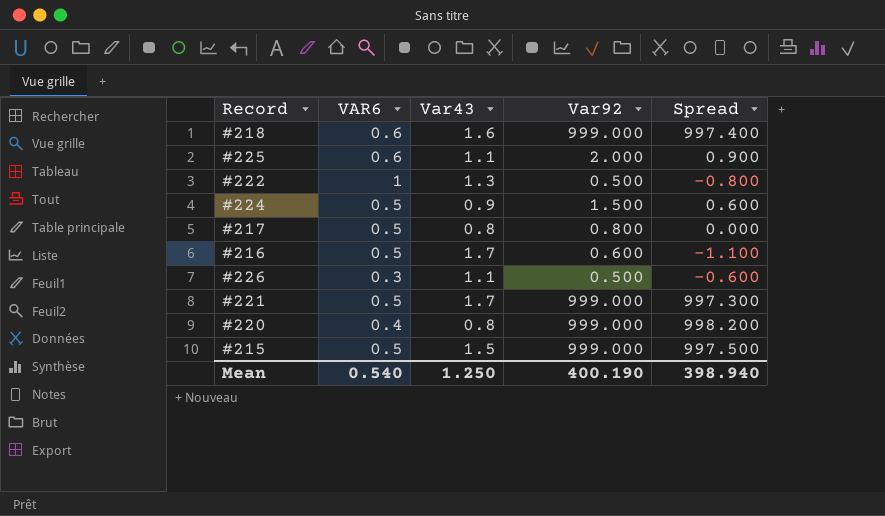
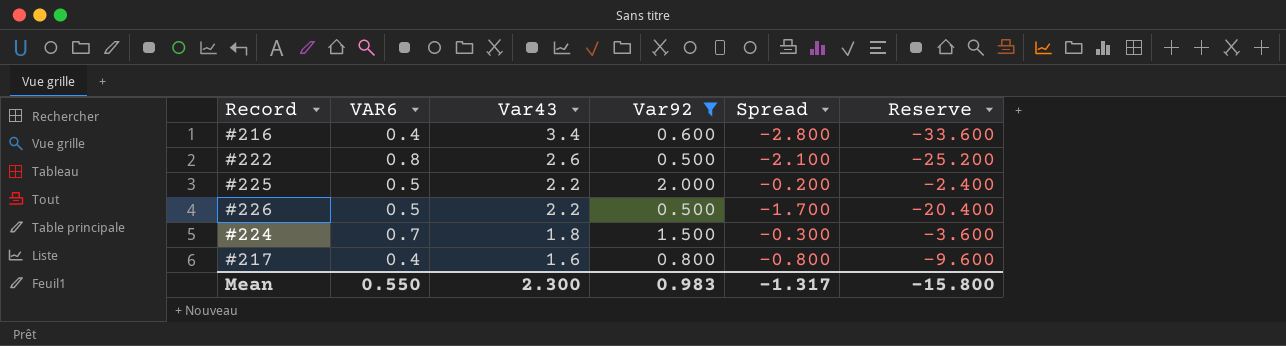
filter: none -> Var92 != 999.000
row order: none -> Var43 descending
column Reserve | formula: none -> [Spread] * 12
#216 | VAR6: 0.5 -> 0.4
#216 | Var43: 1.7 -> 3.4
#216 | Spread: -1.100 -> -2.800
#222 | VAR6: 1 -> 0.8
#222 | Var43: 1.3 -> 2.6
#222 | Spread: -0.800 -> -2.100
#225 | VAR6: 0.6 -> 0.5
#225 | Var43: 1.1 -> 2.2
#225 | Spread: 0.900 -> -0.200
#226 | VAR6: 0.3 -> 0.5
#226 | Var43: 1.1 -> 2.2
#226 | Spread: -0.600 -> -1.700
#224 | VAR6: 0.5 -> 0.7
#224 | Var43: 0.9 -> 1.8
#224 | Spread: 0.600 -> -0.300
#217 | VAR6: 0.5 -> 0.4
#217 | Var43: 0.8 -> 1.6
#217 | Spread: 0.000 -> -0.800
Mean | VAR6: 0.540 -> 0.550
Mean | Var43: 1.250 -> 2.300
Mean | Var92: 400.190 -> 0.983
Mean | Spread: 398.940 -> -1.317

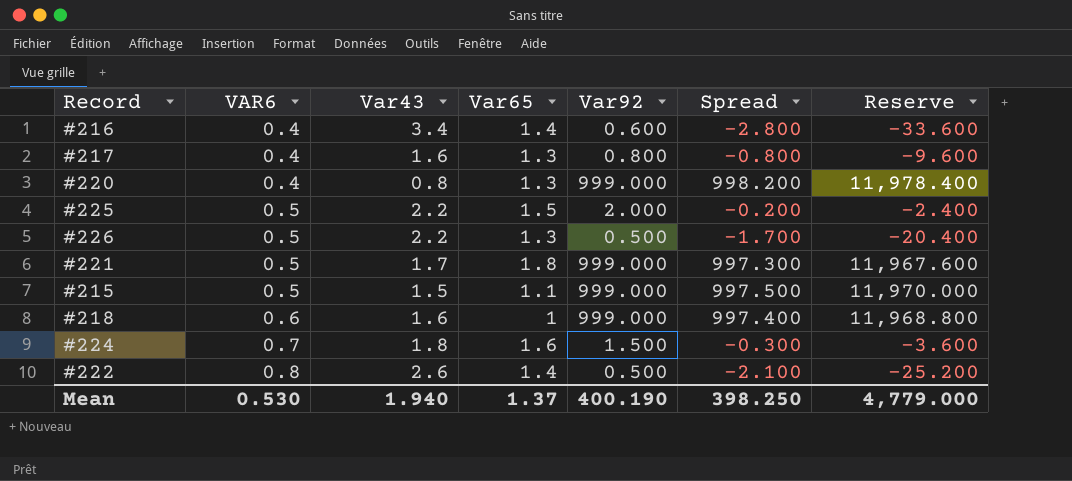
filter: Var92 != 999.000 -> none
row order: Var43 descending -> VAR6 ascending
column Var65 | position: none -> 4
Mean | VAR6: 0.550 -> 0.530
Mean | Var43: 2.300 -> 1.940
Mean | Var92: 0.983 -> 400.190
Mean | Spread: -1.317 -> 398.250
Mean | Reserve: -15.800 -> 4,779.000

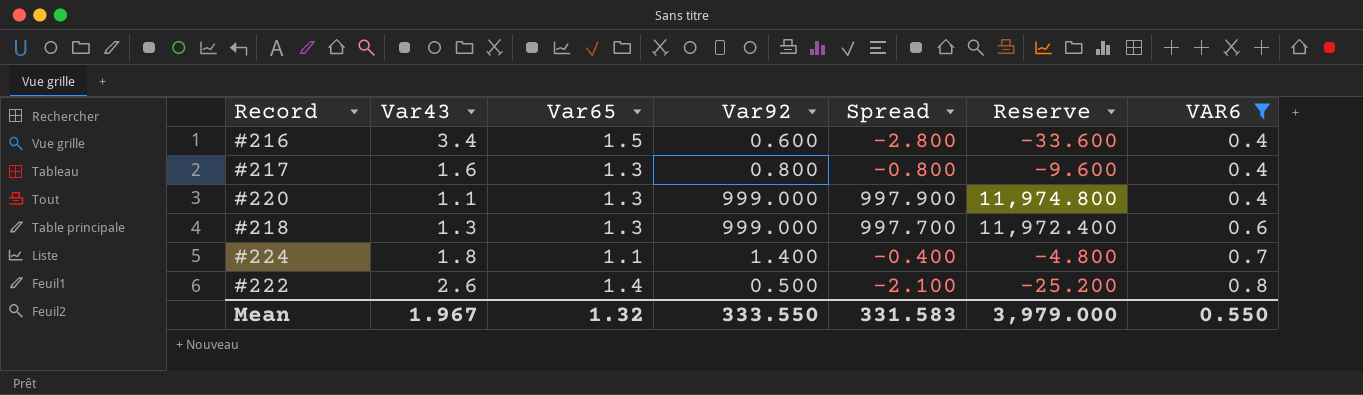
filter: none -> VAR6 != 0.5
column VAR6 | position: 2 -> 7
#216 | Var65: 1.4 -> 1.5
#220 | Var43: 0.8 -> 1.1
#220 | Spread: 998.200 -> 997.900
#220 | Reserve: 11,978.400 -> 11,974.800
#218 | Var43: 1.6 -> 1.3
#218 | Var65: 1 -> 1.3
#218 | Spread: 997.400 -> 997.700
#218 | Reserve: 11,968.800 -> 11,972.400
#224 | Var65: 1.6 -> 1.1
#224 | Var92: 1.500 -> 1.400
#224 | Spread: -0.300 -> -0.400
#224 | Reserve: -3.600 -> -4.800
Mean | Var43: 1.940 -> 1.967
Mean | Var65: 1.37 -> 1.32
Mean | Var92: 400.190 -> 333.550
Mean | Spread: 398.250 -> 331.583
Mean | Reserve: 4,779.000 -> 3,979.000
Mean | VAR6: 0.530 -> 0.550

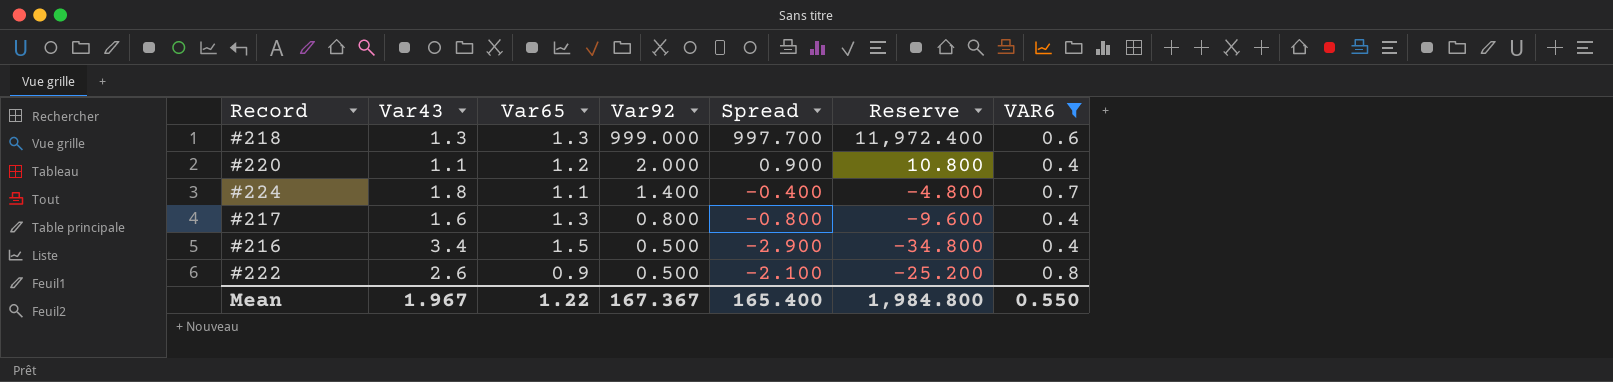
row order: VAR6 ascending -> Var92 descending
#220 | Var65: 1.3 -> 1.2
#220 | Var92: 999.000 -> 2.000
#220 | Spread: 997.900 -> 0.900
#220 | Reserve: 11,974.800 -> 10.800
#216 | Var92: 0.600 -> 0.500
#216 | Spread: -2.800 -> -2.900
#216 | Reserve: -33.600 -> -34.800
#222 | Var65: 1.4 -> 0.9
Mean | Var65: 1.32 -> 1.22
Mean | Var92: 333.550 -> 167.367
Mean | Spread: 331.583 -> 165.400
Mean | Reserve: 3,979.000 -> 1,984.800

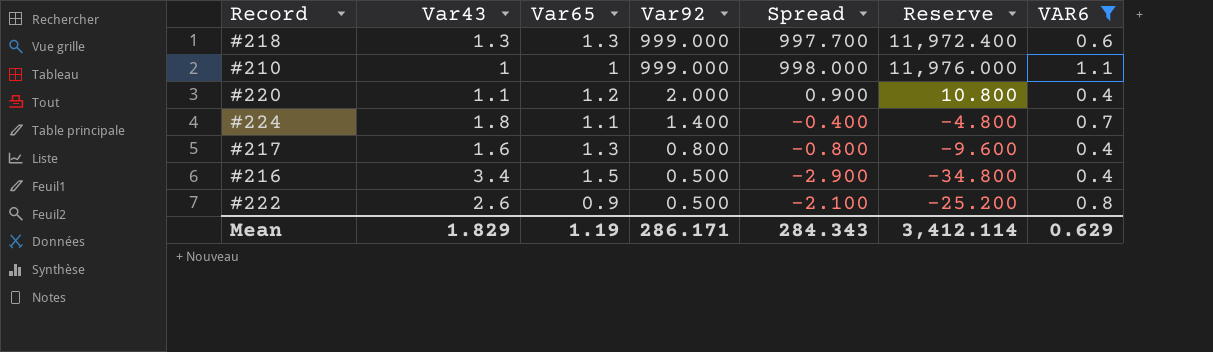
row #210: none -> 1 | 1 | 999.000 | 998.000 | 11,976.000 | 1.1
Mean | Var43: 1.967 -> 1.829
Mean | Var65: 1.22 -> 1.19
Mean | Var92: 167.367 -> 286.171
Mean | Spread: 165.400 -> 284.343
Mean | Reserve: 1,984.800 -> 3,412.114
Mean | VAR6: 0.550 -> 0.629

